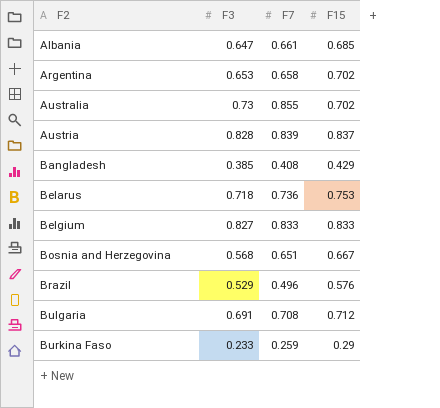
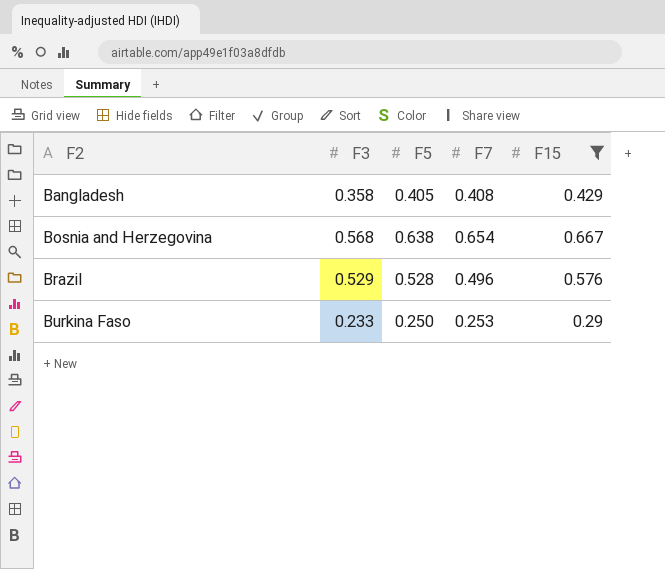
filter: none -> F15 <= 0.667
column F5 | position: none -> 3
Bangladesh | F3: 0.385 -> 0.358
Bosnia and Herzegovina | F7: 0.651 -> 0.654
Burkina Faso | F7: 0.259 -> 0.253

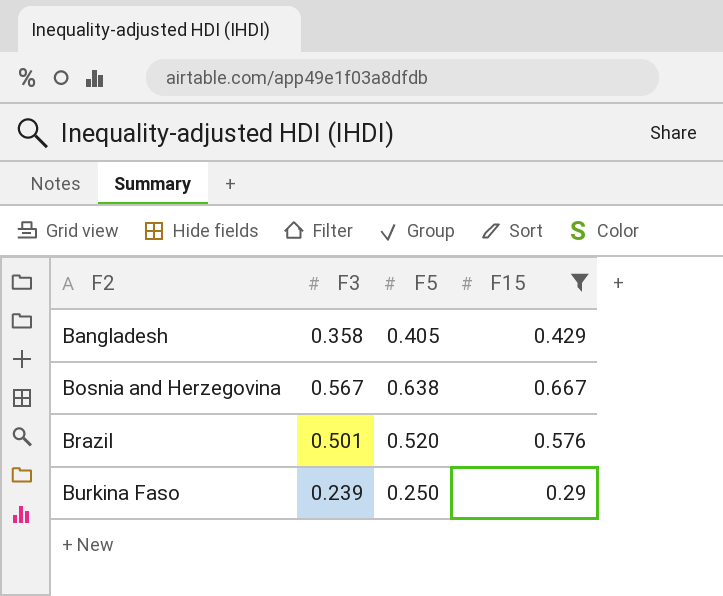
column F7 | position: 4 -> none
Bosnia and Herzegovina | F3: 0.568 -> 0.567
Brazil | F3: 0.529 -> 0.501
Brazil | F5: 0.528 -> 0.520
Burkina Faso | F3: 0.233 -> 0.239

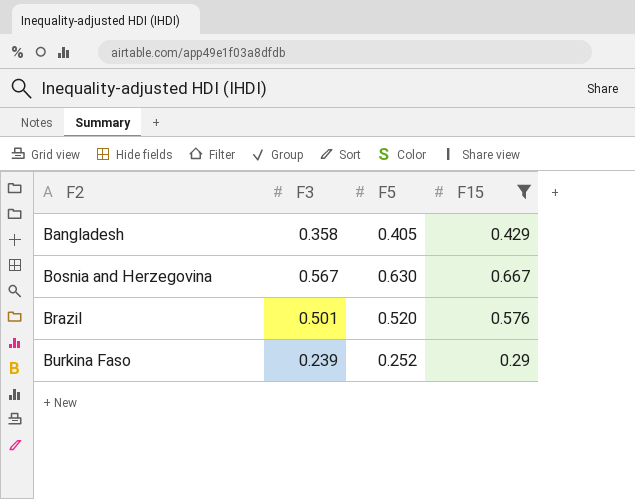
Bosnia and Herzegovina | F5: 0.638 -> 0.630
Burkina Faso | F5: 0.250 -> 0.252

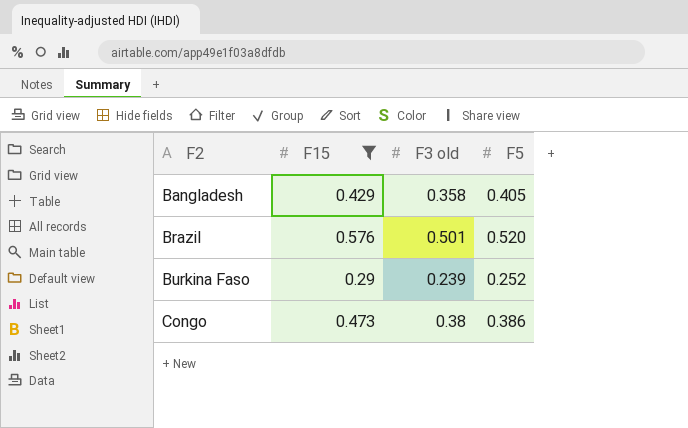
column F15 | position: 4 -> 2
column name: F3 -> F3 old
row Bosnia and Herzegovina: 0.567 | 0.630 | 0.667 -> none
row Congo: none -> 0.473 | 0.38 | 0.386

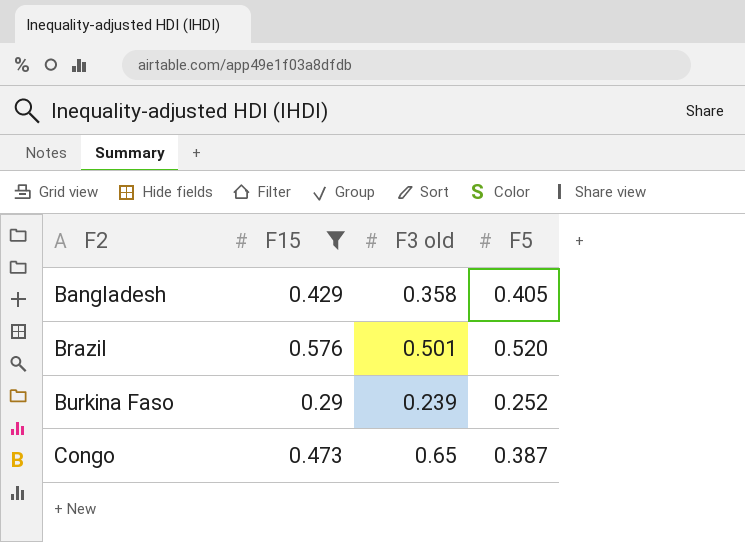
Congo | F3 old: 0.38 -> 0.65
Congo | F5: 0.386 -> 0.387

